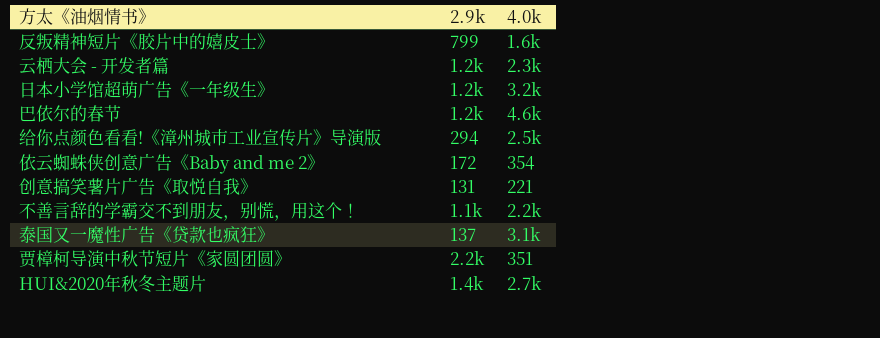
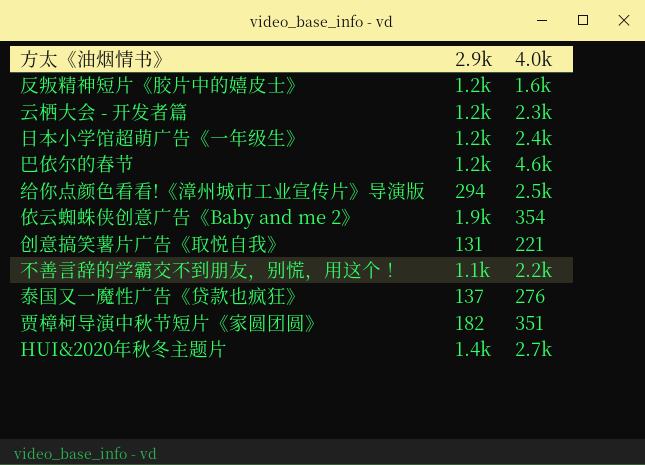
反叛精神短片《胶片中的嬉皮士》 | 2.9k: 799 -> 1.2k
日本小学馆超萌广告《一年级生》 | 4.0k: 3.2k -> 2.4k
依云蜘蛛侠创意广告《Baby and me 2》 | 2.9k: 172 -> 1.9k
泰国又一魔性广告《贷款也疯狂》 | 4.0k: 3.1k -> 276
贾樟柯导演中秋节短片《家圆团圆》 | 2.9k: 2.2k -> 182

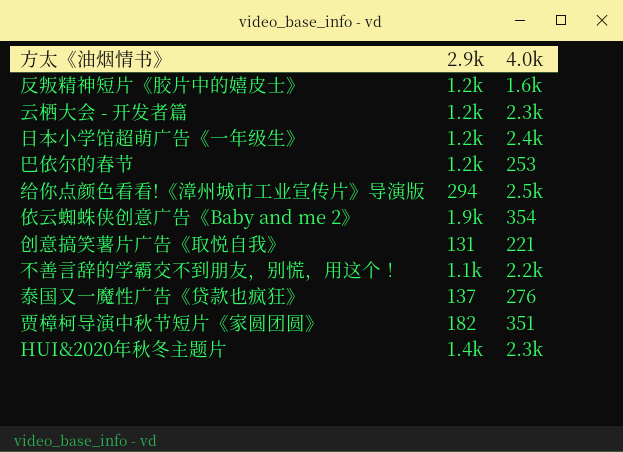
巴依尔的春节 | 4.0k: 4.6k -> 253
HUI&2020年秋冬主题片 | 4.0k: 2.7k -> 2.3k

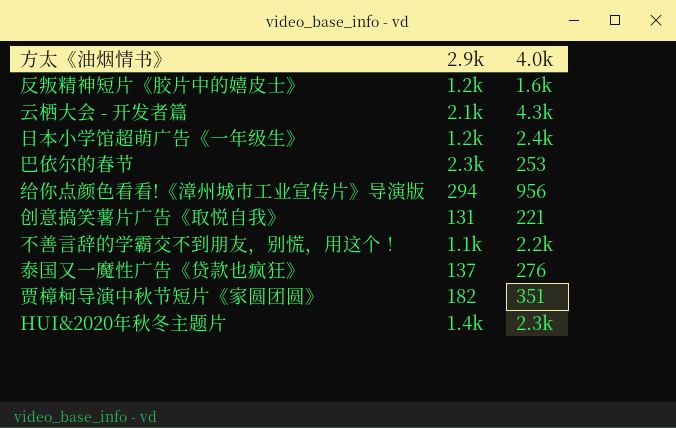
row 依云蜘蛛侠创意广告《Baby and me 2》: 1.9k | 354 -> none
云栖大会 - 开发者篇 | 2.9k: 1.2k -> 2.1k
云栖大会 - 开发者篇 | 4.0k: 2.3k -> 4.3k
巴依尔的春节 | 2.9k: 1.2k -> 2.3k
给你点颜色看看!《漳州城市工业宣传片》导演版 | 4.0k: 2.5k -> 956

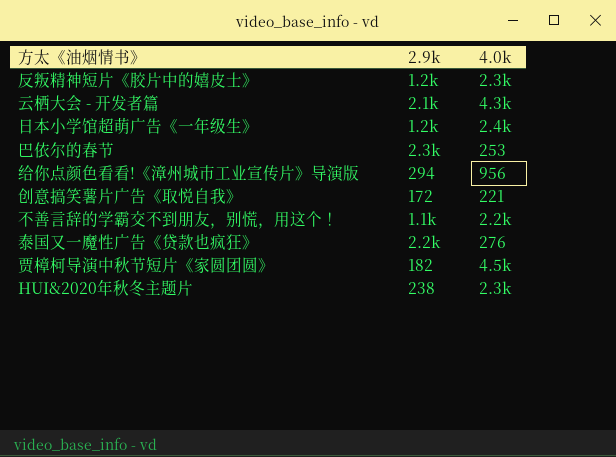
反叛精神短片《胶片中的嬉皮士》 | 4.0k: 1.6k -> 2.3k
创意搞笑薯片广告《取悦自我》 | 2.9k: 131 -> 172
泰国又一魔性广告《贷款也疯狂》 | 2.9k: 137 -> 2.2k
贾樟柯导演中秋节短片《家圆团圆》 | 4.0k: 351 -> 4.5k
HUI&2020年秋冬主题片 | 2.9k: 1.4k -> 238

